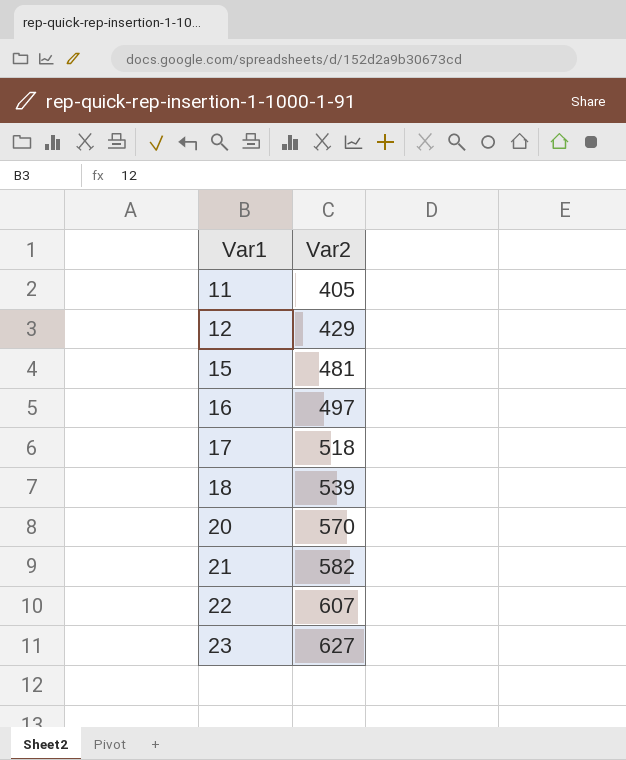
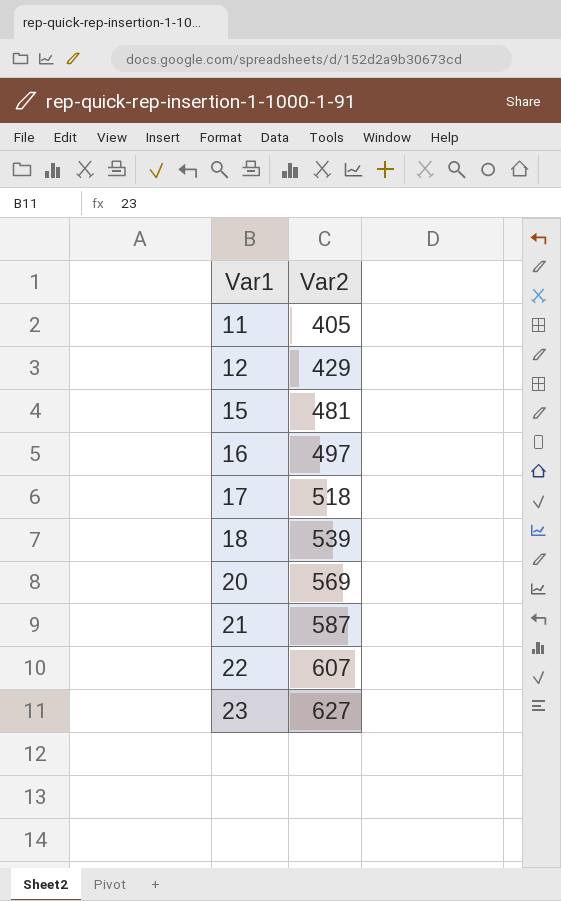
20 | Var2: 570 -> 569
21 | Var2: 582 -> 587

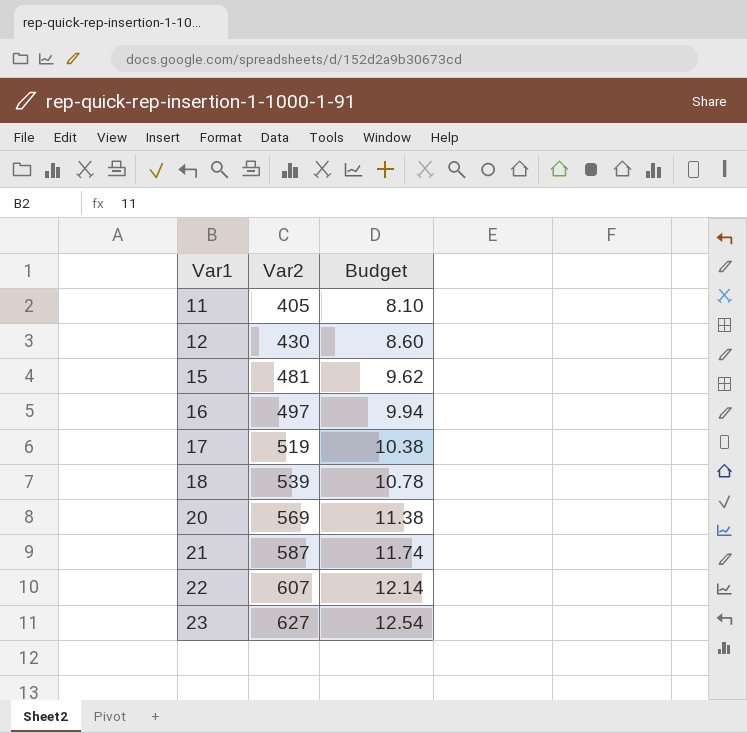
column Budget | formula: none -> [Var2] * 0.02
12 | Var2: 429 -> 430
17 | Var2: 518 -> 519

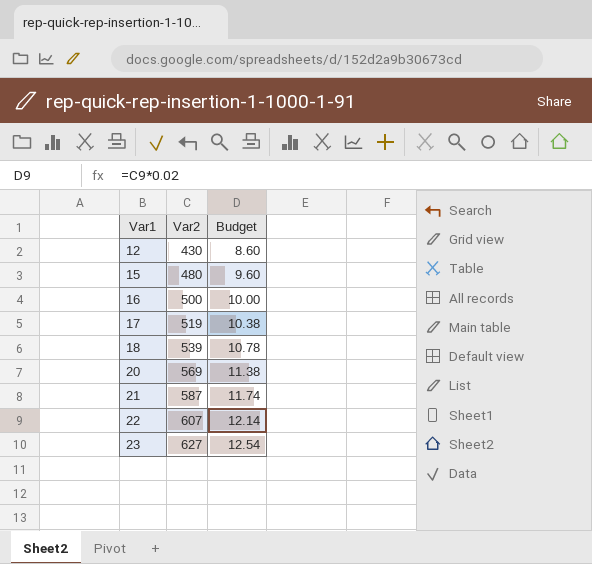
row 11: 405 | 8.10 -> none
15 | Var2: 481 -> 480
15 | Budget: 9.62 -> 9.60
16 | Var2: 497 -> 500
16 | Budget: 9.94 -> 10.00

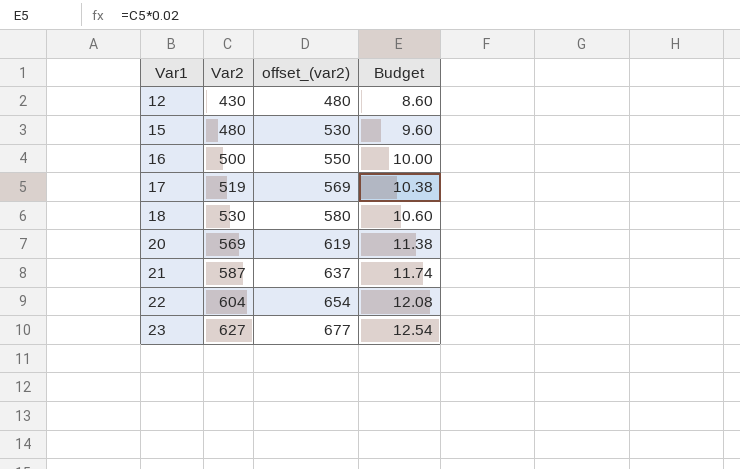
column offset_(var2) | formula: none -> [Var2] + 50
18 | Var2: 539 -> 530
18 | Budget: 10.78 -> 10.60
22 | Var2: 607 -> 604
22 | Budget: 12.14 -> 12.08

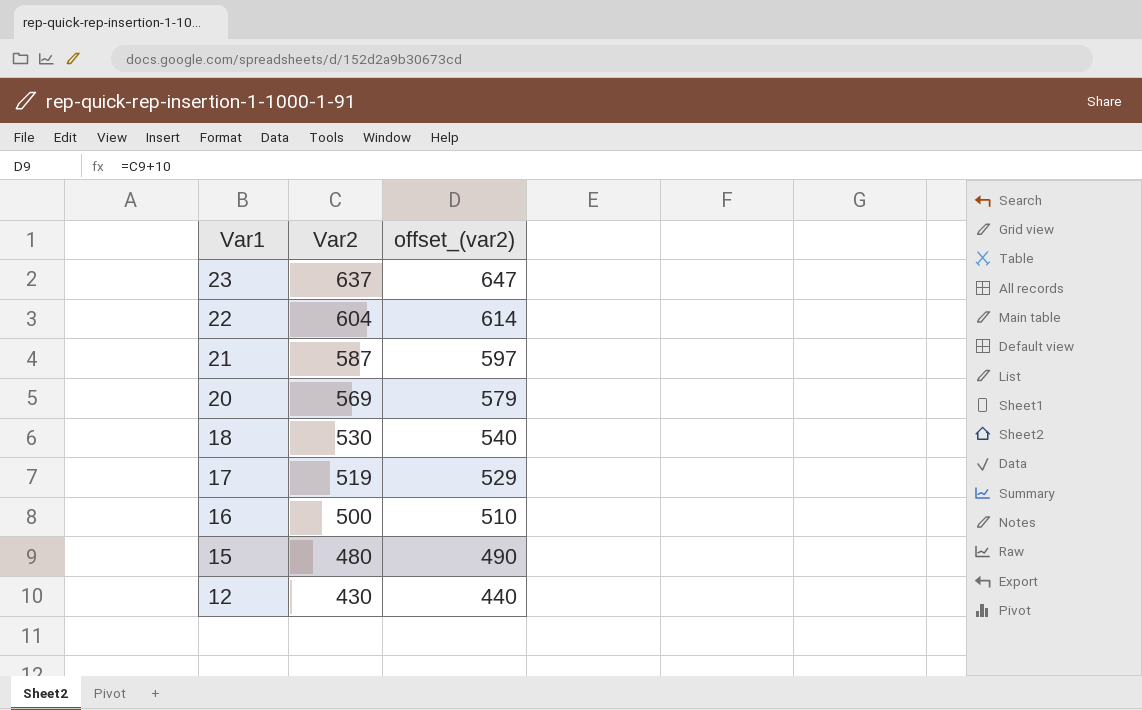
row order: Var1 ascending -> Var1 descending
column Budget | formula: [Var2] * 0.02 -> none
column offset_(var2) | formula: [Var2] + 50 -> [Var2] + 10
23 | Var2: 627 -> 637

